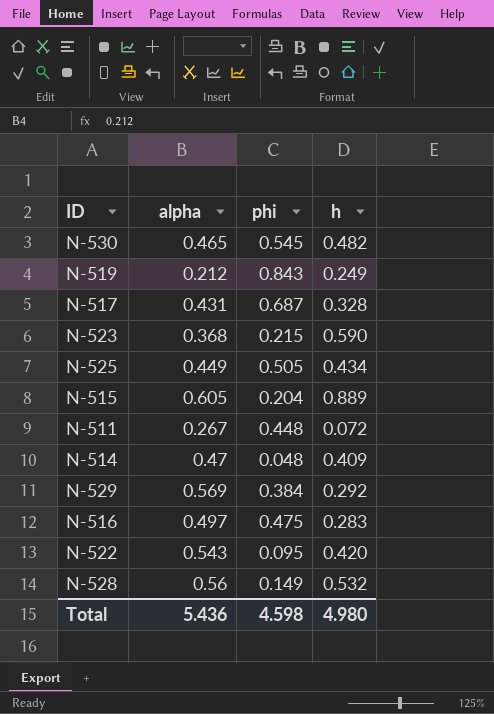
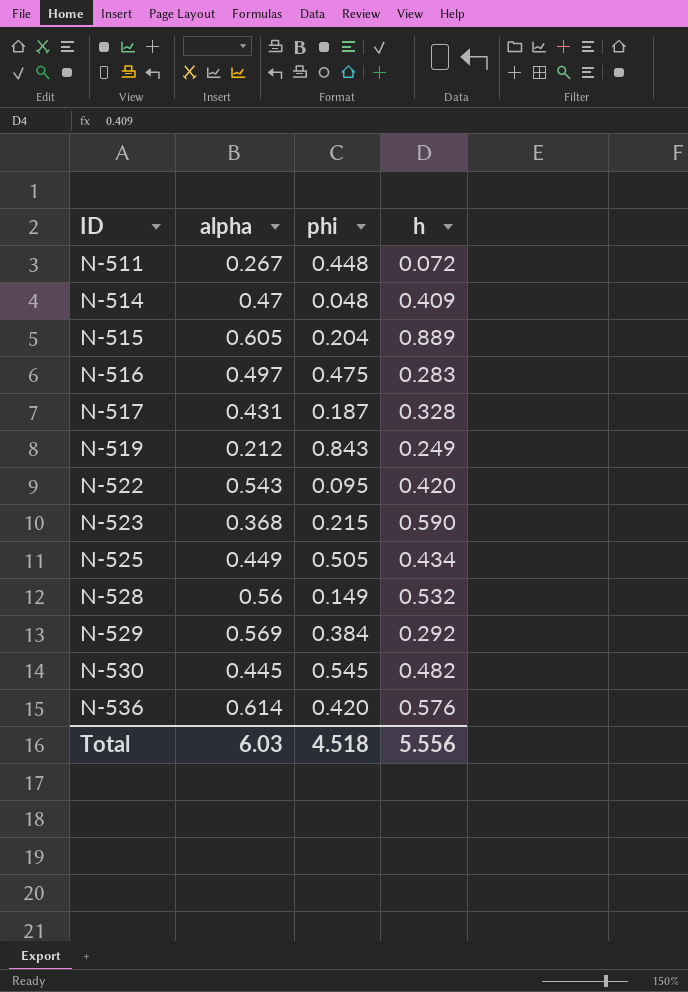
row order: none -> ID ascending
N-517 | phi: 0.687 -> 0.187
N-530 | alpha: 0.465 -> 0.445
row N-536: none -> 0.614 | 0.420 | 0.576
Total | alpha: 5.436 -> 6.03
Total | phi: 4.598 -> 4.518
Total | h: 4.980 -> 5.556

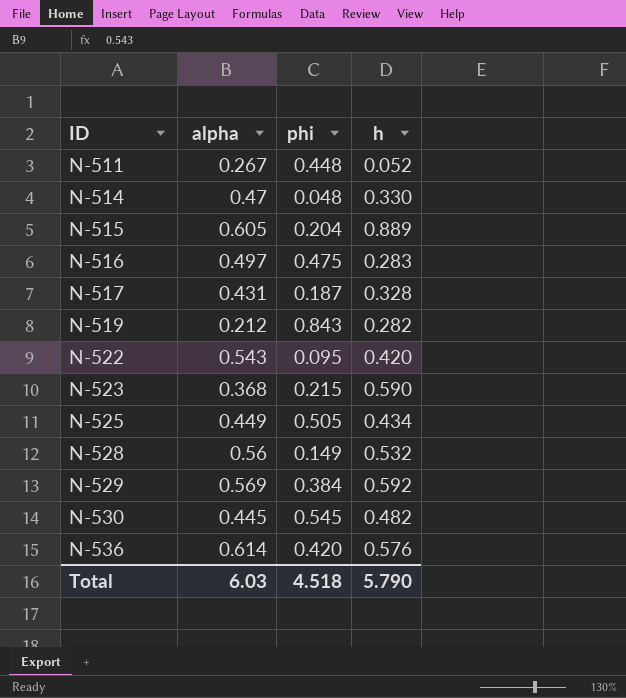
N-511 | h: 0.072 -> 0.052
N-514 | h: 0.409 -> 0.330
N-519 | h: 0.249 -> 0.282
N-529 | h: 0.292 -> 0.592
Total | h: 5.556 -> 5.790

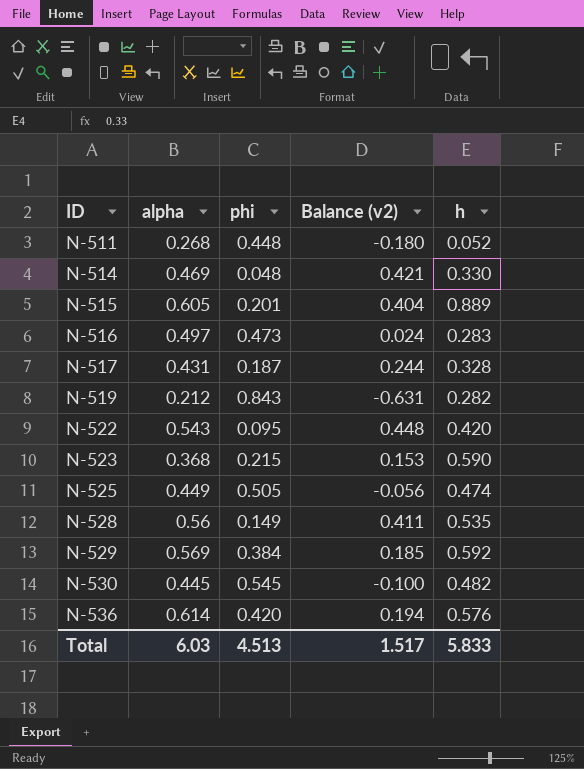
column Balance (v2) | formula: none -> [alpha] - [phi]
N-511 | alpha: 0.267 -> 0.268
N-514 | alpha: 0.47 -> 0.469
N-515 | phi: 0.204 -> 0.201
N-516 | phi: 0.475 -> 0.473
N-525 | h: 0.434 -> 0.474
N-528 | h: 0.532 -> 0.535
Total | phi: 4.518 -> 4.513
Total | h: 5.790 -> 5.833

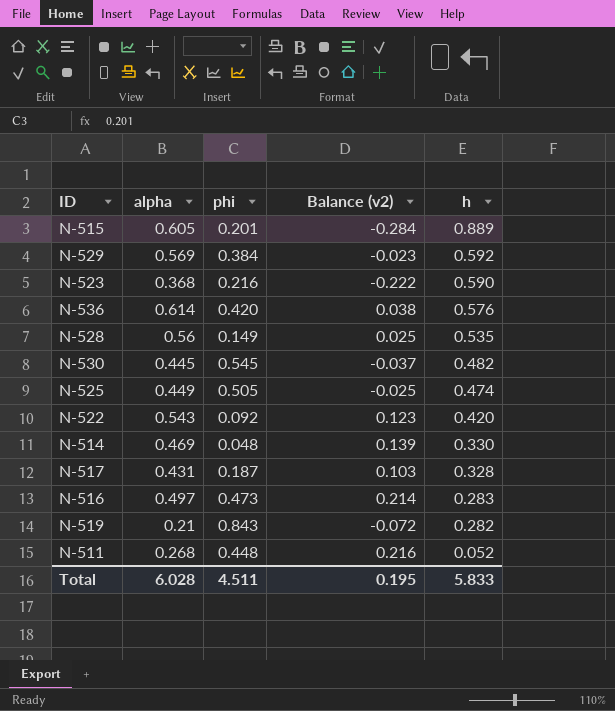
row order: ID ascending -> h descending
column Balance (v2) | formula: [alpha] - [phi] -> [alpha] - [h]
N-523 | phi: 0.215 -> 0.216
N-522 | phi: 0.095 -> 0.092
N-519 | alpha: 0.212 -> 0.21
Total | alpha: 6.03 -> 6.028
Total | phi: 4.513 -> 4.511
Total | Balance (v2): 1.517 -> 0.195

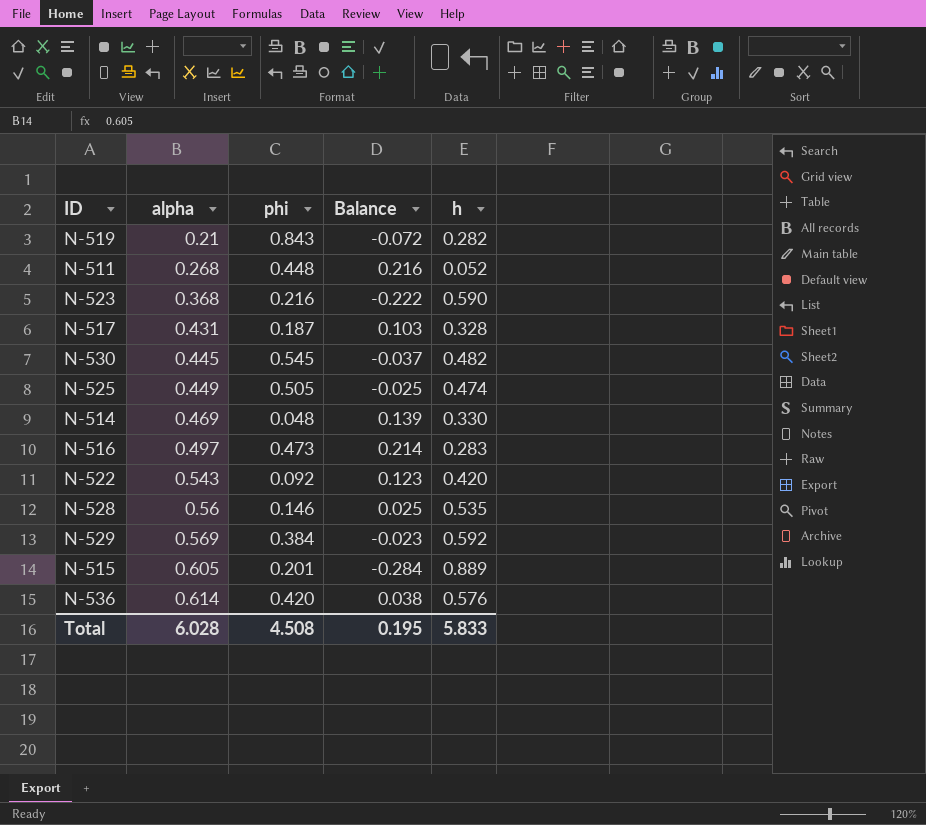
row order: h descending -> alpha ascending
column name: Balance (v2) -> Balance
N-528 | phi: 0.149 -> 0.146
Total | phi: 4.511 -> 4.508

